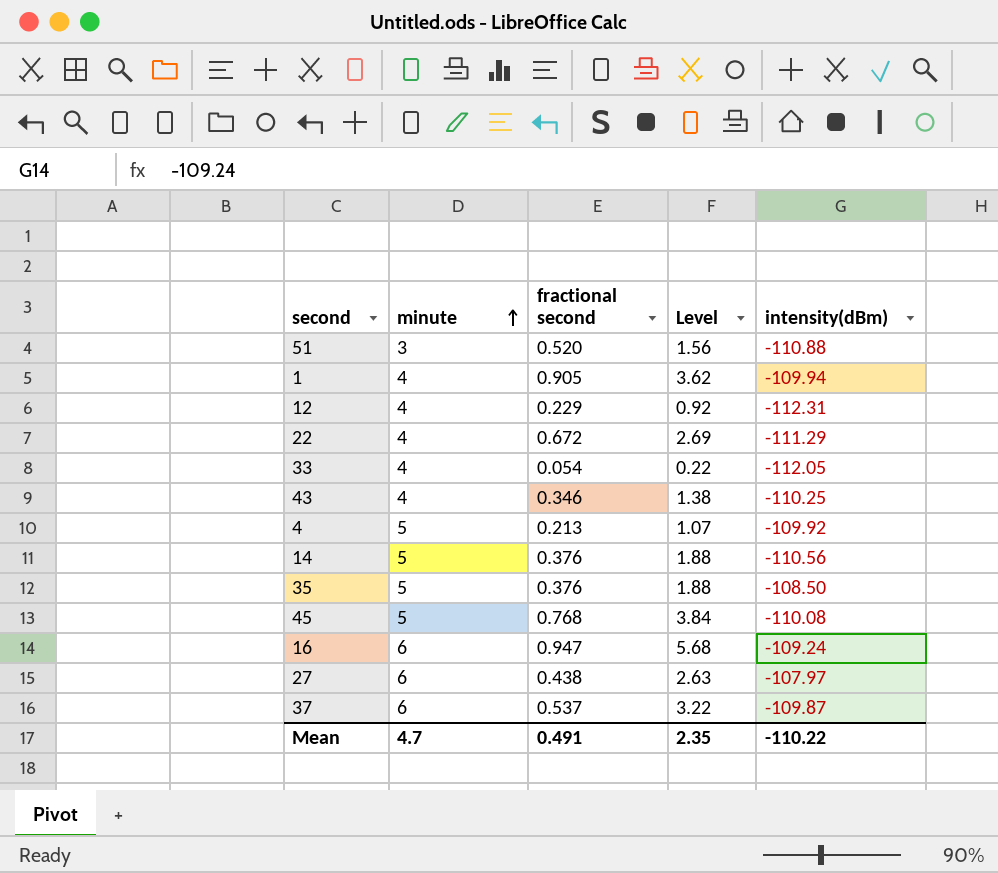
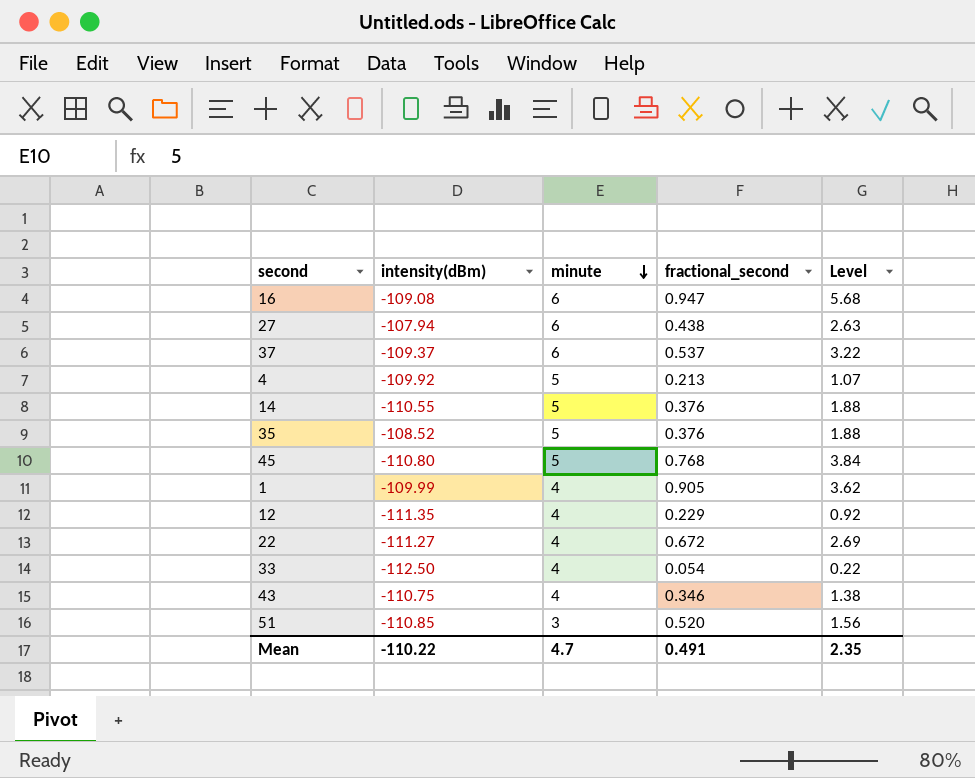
row order: minute ascending -> minute descending
column intensity(dBm) | position: 5 -> 2
column name: fractional second -> fractional_second
16 | intensity(dBm): -109.24 -> -109.08
27 | intensity(dBm): -107.97 -> -107.94
37 | intensity(dBm): -109.87 -> -109.37
14 | intensity(dBm): -110.56 -> -110.55
35 | intensity(dBm): -108.50 -> -108.52
45 | intensity(dBm): -110.08 -> -110.80
1 | intensity(dBm): -109.94 -> -109.99
12 | intensity(dBm): -112.31 -> -111.35
22 | intensity(dBm): -111.29 -> -111.27
33 | intensity(dBm): -112.05 -> -112.50
43 | intensity(dBm): -110.25 -> -110.75
51 | intensity(dBm): -110.88 -> -110.85

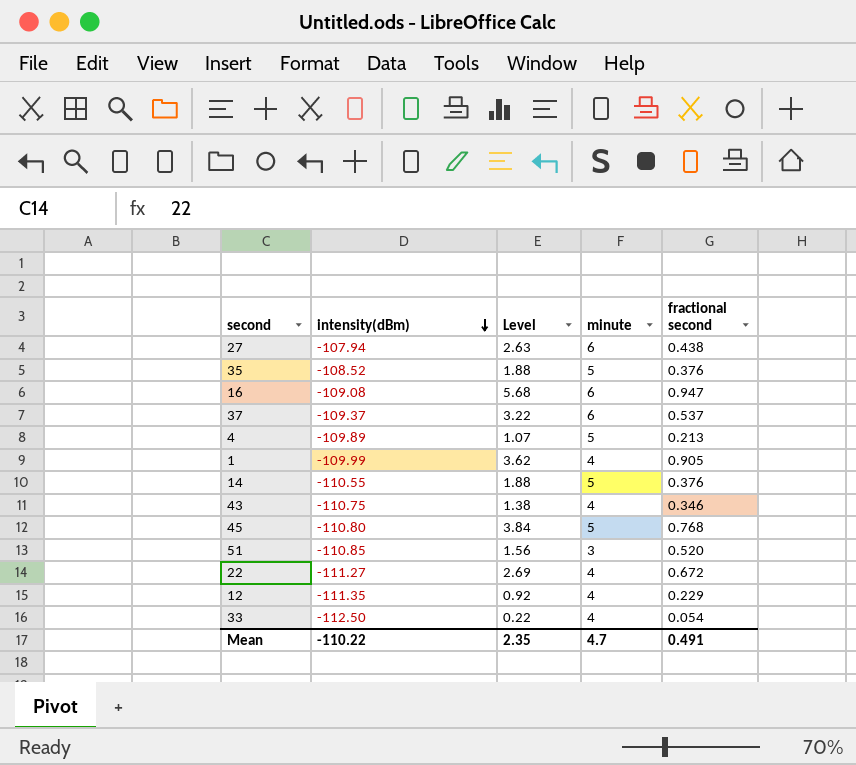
row order: minute descending -> intensity(dBm) descending
column Level | position: 5 -> 3
column name: fractional_second -> fractional second
4 | intensity(dBm): -109.92 -> -109.89

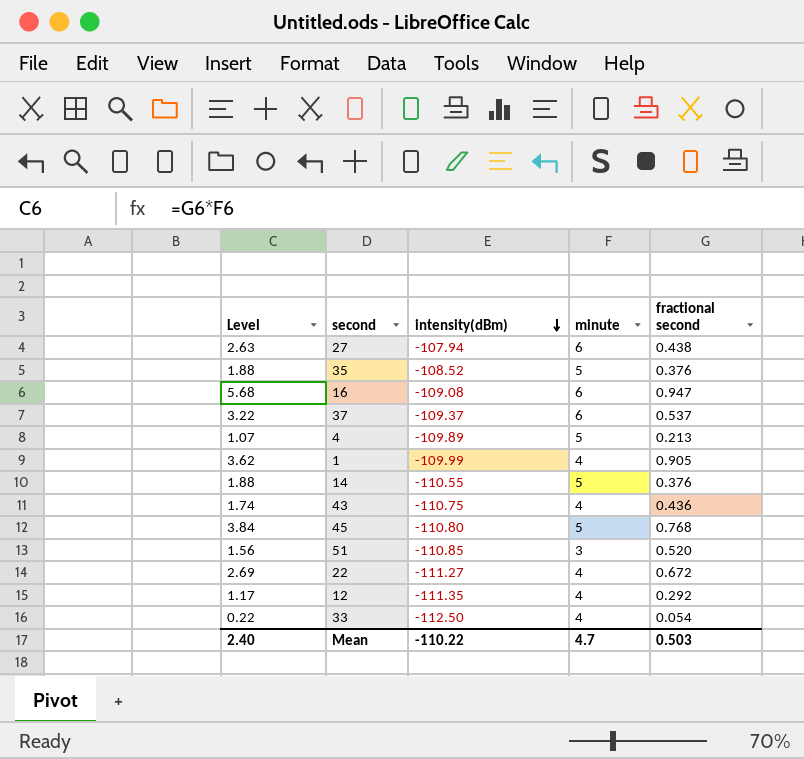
column Level | position: 3 -> 1
43 | Level: 1.38 -> 1.74
43 | fractional second: 0.346 -> 0.436
12 | Level: 0.92 -> 1.17
12 | fractional second: 0.229 -> 0.292
Mean | Level: 2.35 -> 2.40
Mean | fractional second: 0.491 -> 0.503

